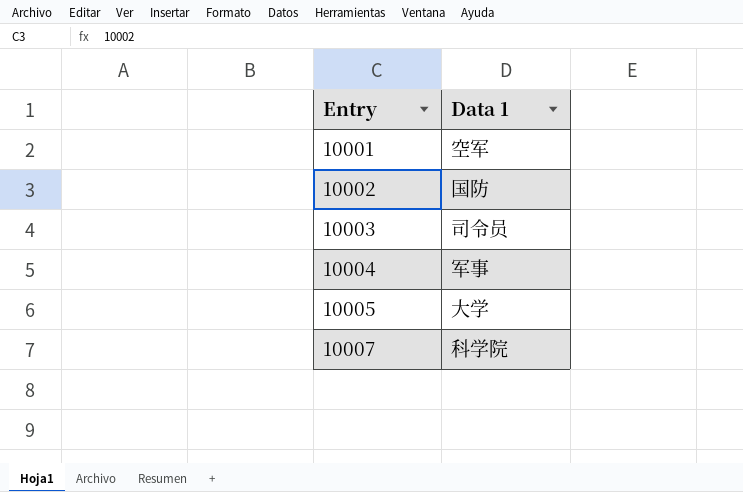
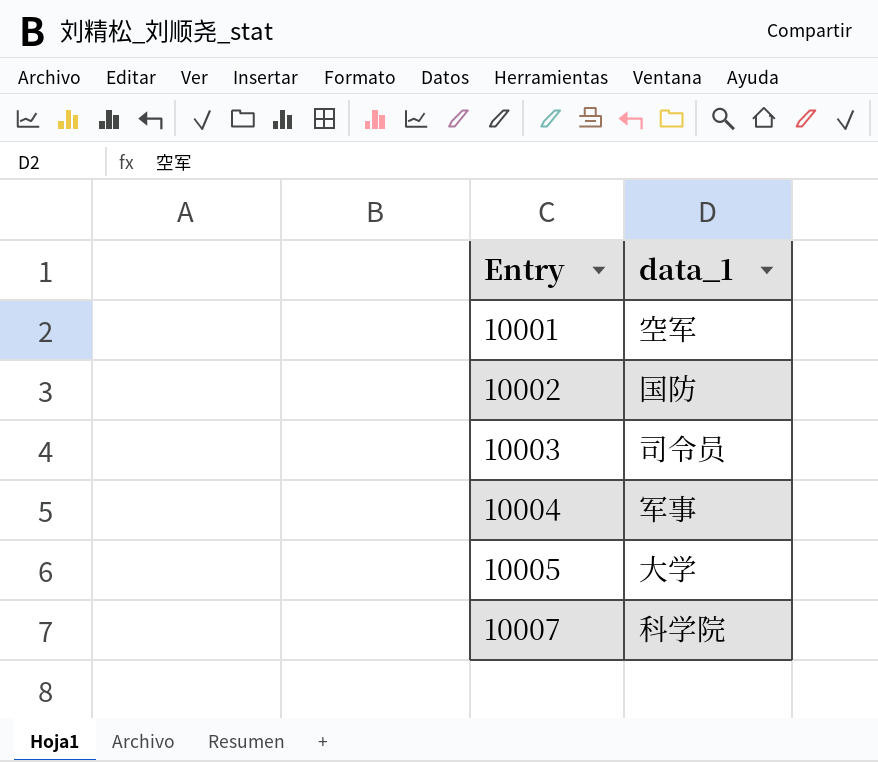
column name: Data 1 -> data_1

